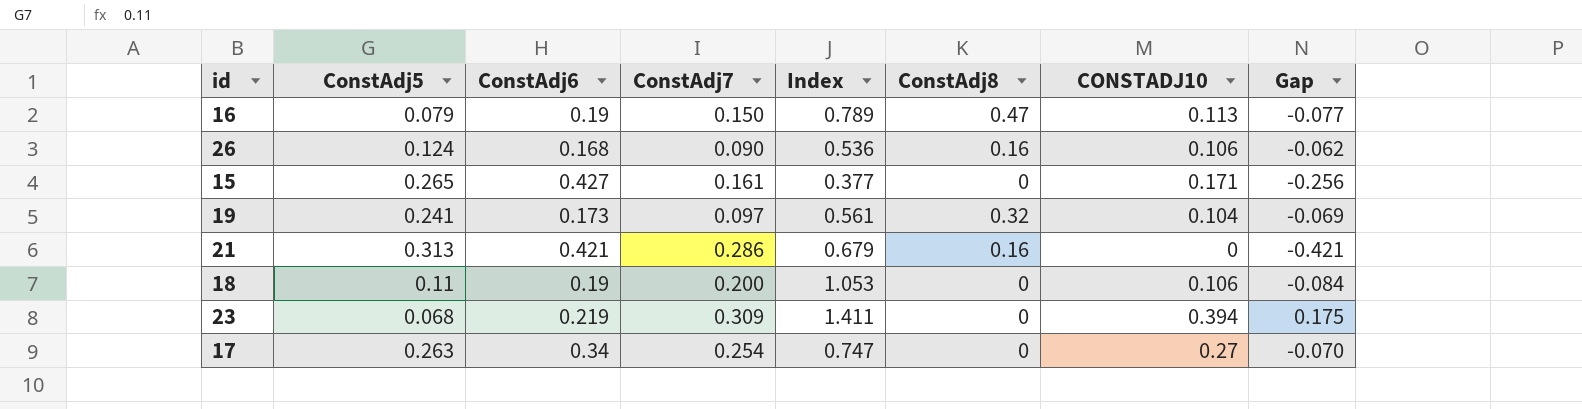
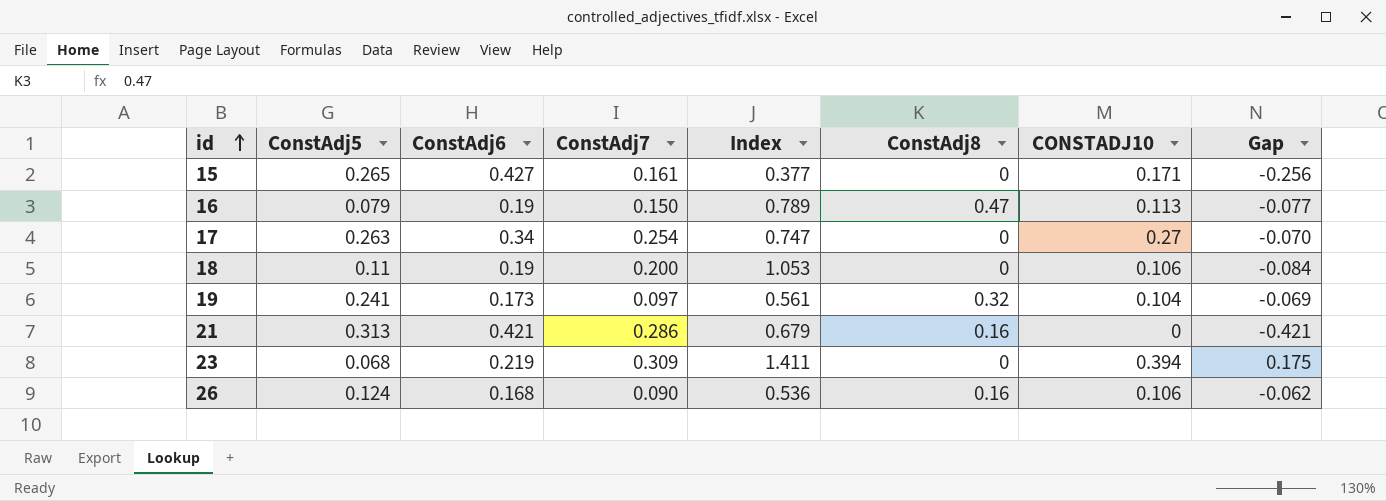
row order: none -> id ascending

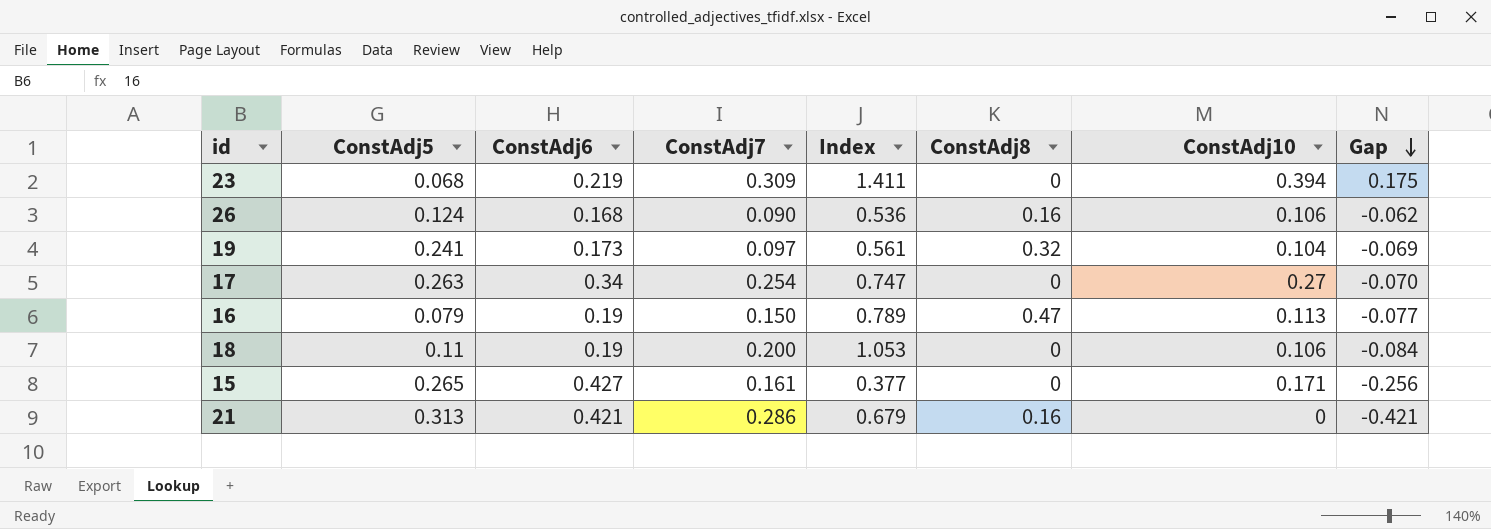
row order: id ascending -> Gap descending
column name: CONSTADJ10 -> ConstAdj10

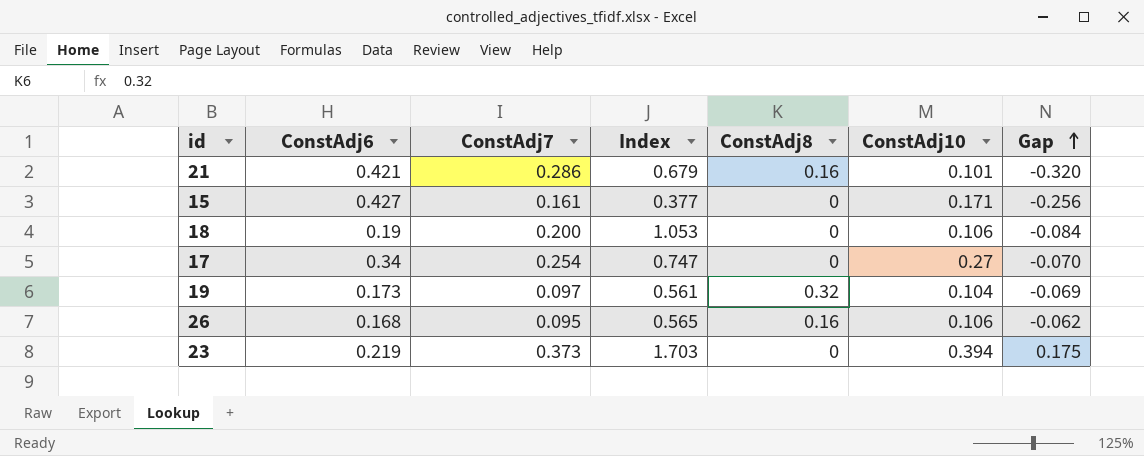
row order: Gap descending -> Gap ascending
column ConstAdj5 | position: 2 -> none
row 16: 0.079 | 0.19 | 0.150 | 0.789 | 0.47 | 0.113 | -0.077 -> none
21 | ConstAdj10: 0 -> 0.101
21 | Gap: -0.421 -> -0.320
26 | ConstAdj7: 0.090 -> 0.095
26 | Index: 0.536 -> 0.565
23 | ConstAdj7: 0.309 -> 0.373
23 | Index: 1.411 -> 1.703

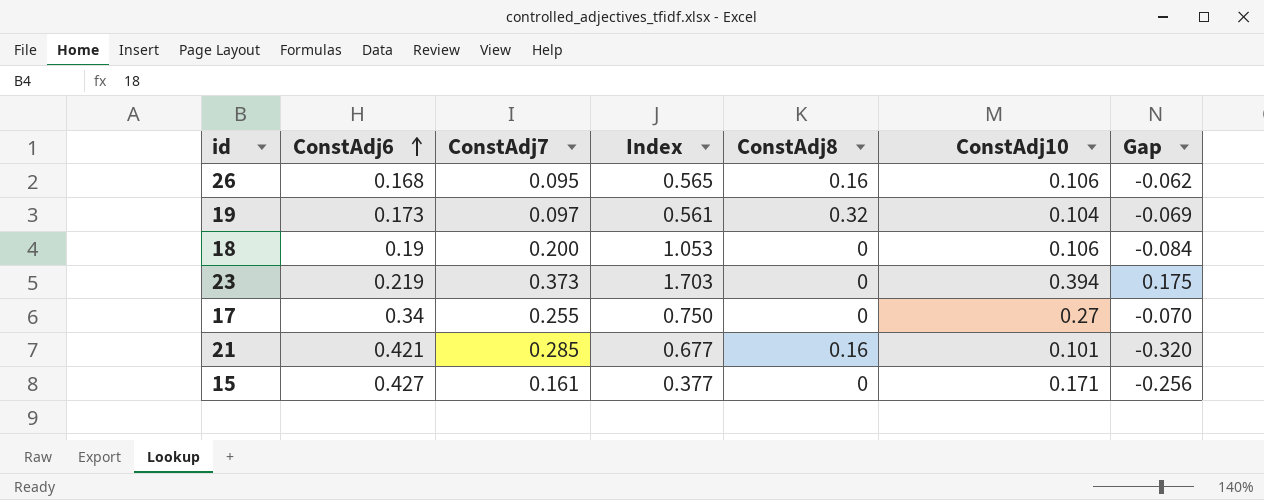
row order: Gap ascending -> ConstAdj6 ascending
17 | ConstAdj7: 0.254 -> 0.255
17 | Index: 0.747 -> 0.750
21 | ConstAdj7: 0.286 -> 0.285
21 | Index: 0.679 -> 0.677

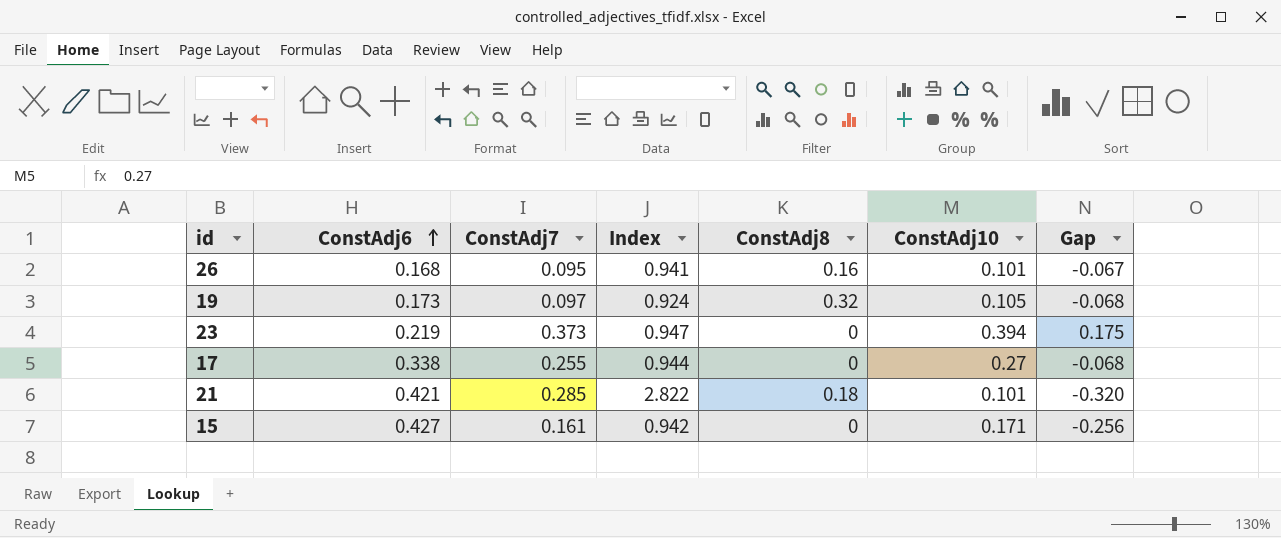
column Index | formula: [ConstAdj7] / [ConstAdj6] -> [ConstAdj7] / [ConstAdj10]
row 18: 0.19 | 0.200 | 1.053 | 0 | 0.106 | -0.084 -> none
26 | ConstAdj10: 0.106 -> 0.101
26 | Gap: -0.062 -> -0.067
19 | ConstAdj10: 0.104 -> 0.105
19 | Gap: -0.069 -> -0.068
17 | ConstAdj6: 0.34 -> 0.338
17 | Gap: -0.070 -> -0.068
21 | ConstAdj8: 0.16 -> 0.18

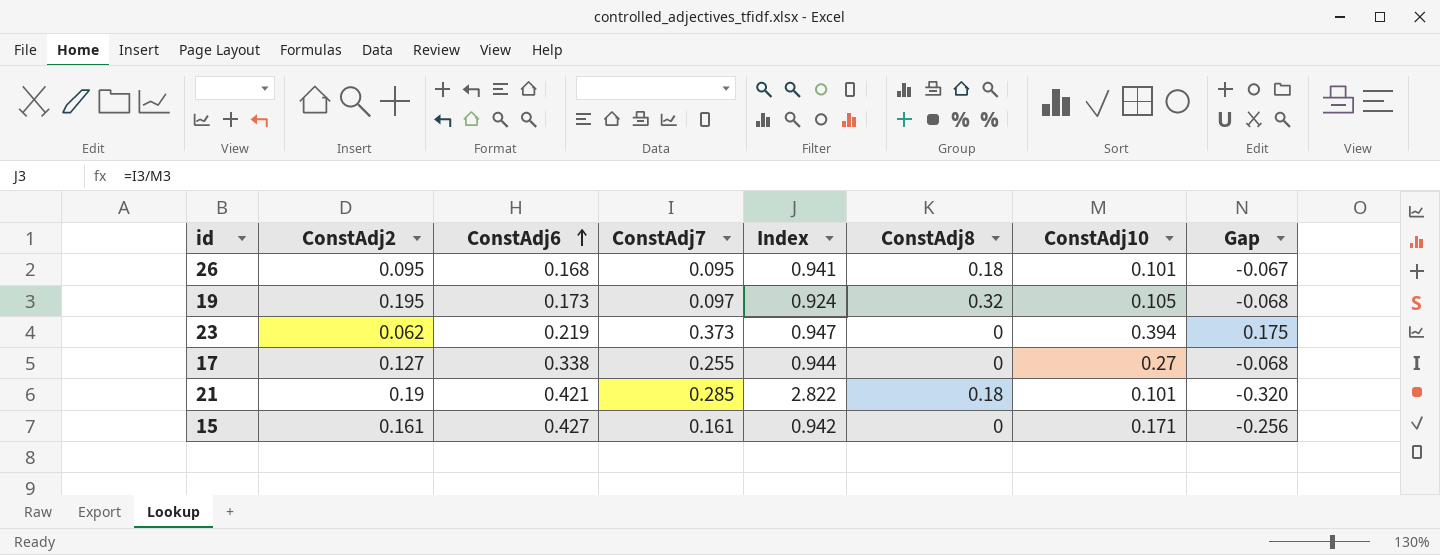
column ConstAdj2 | position: none -> 2
26 | ConstAdj8: 0.16 -> 0.18

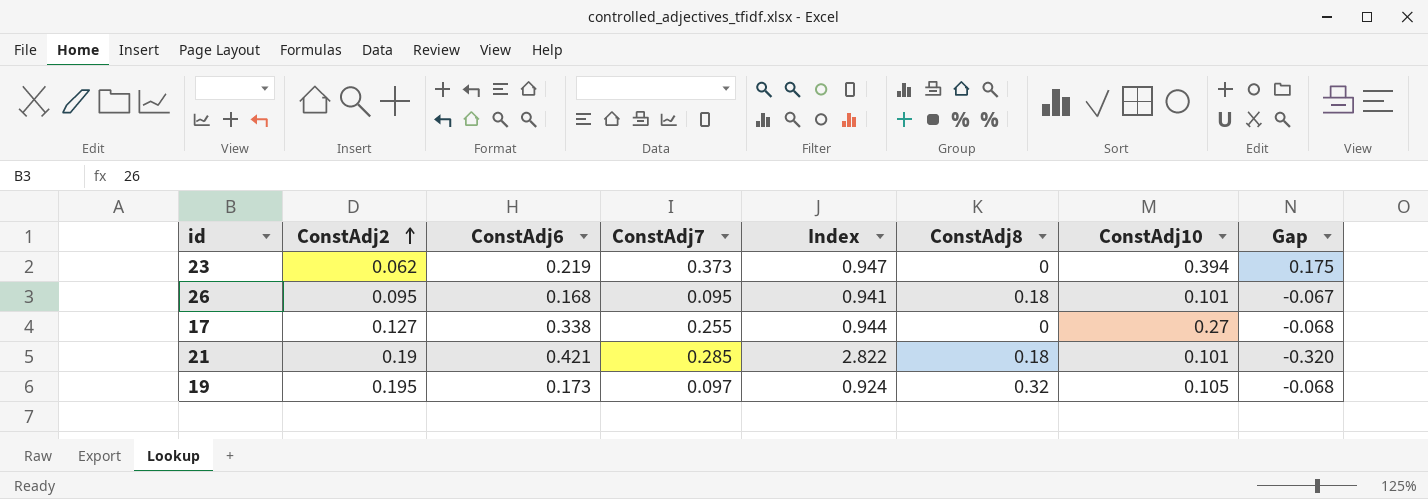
row order: ConstAdj6 ascending -> ConstAdj2 ascending
row 15: 0.161 | 0.427 | 0.161 | 0.942 | 0 | 0.171 | -0.256 -> none

